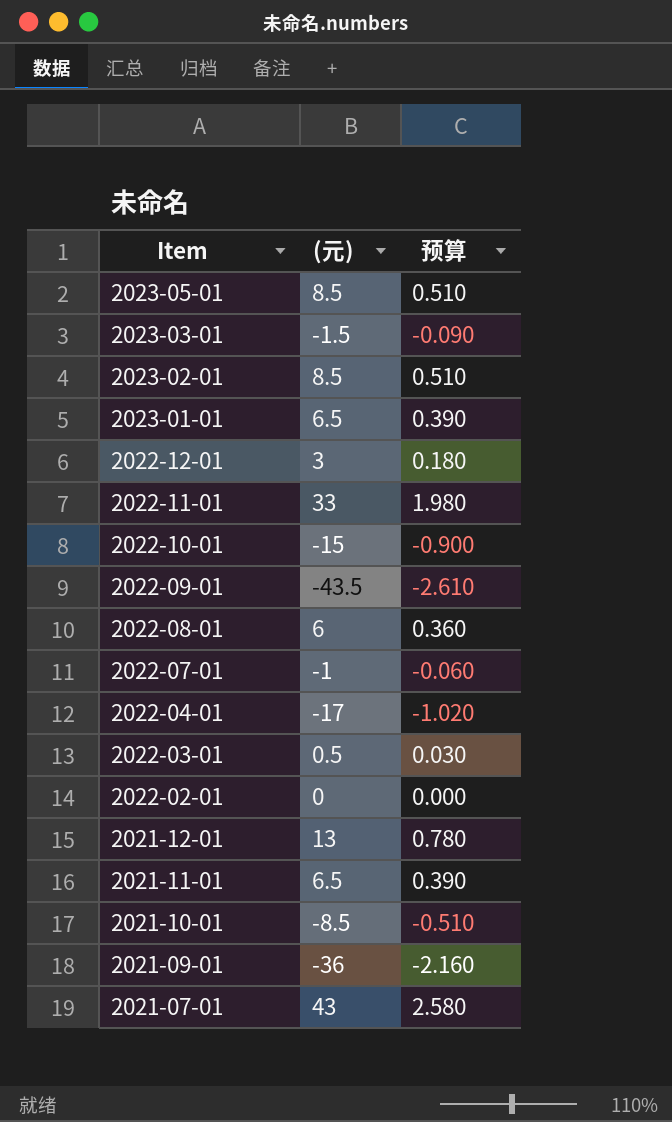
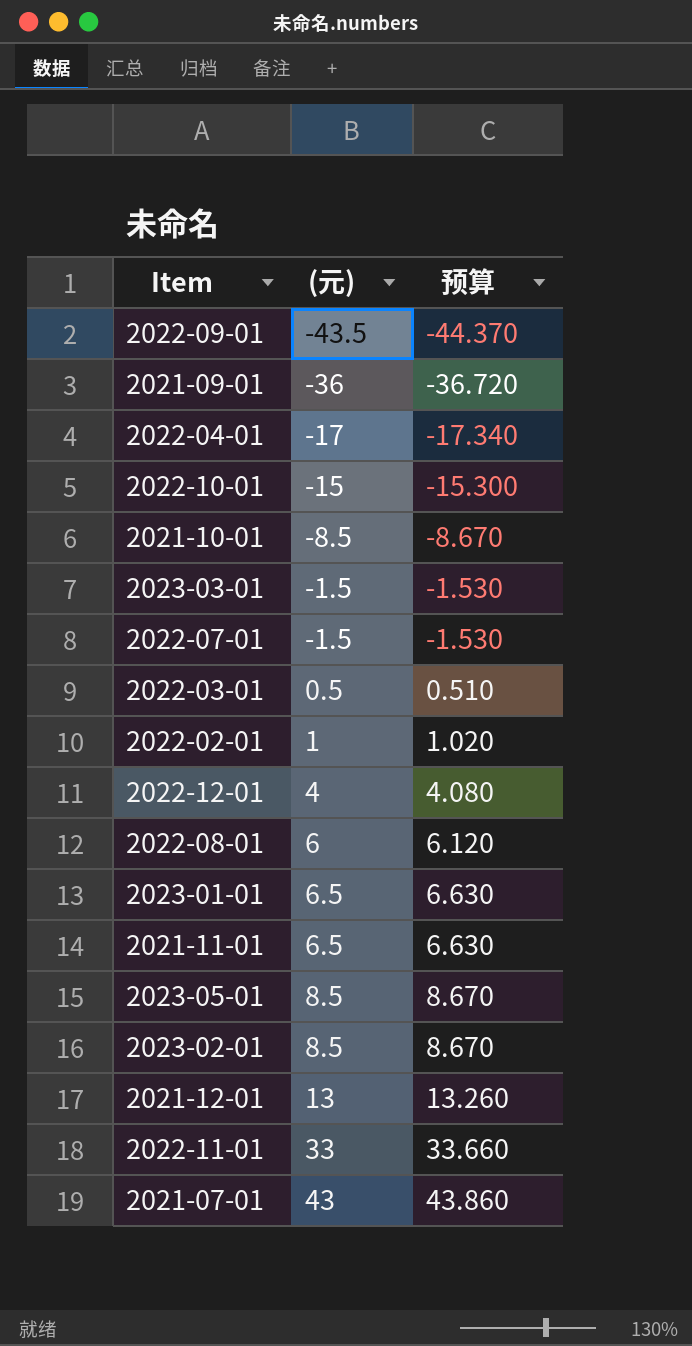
row order: Item descending -> (元) ascending
column 预算 | formula: [(元)] * 0.06 -> [(元)] * 1.02
2022-07-01 | (元): -1 -> -1.5
2022-02-01 | (元): 0 -> 1
2022-12-01 | (元): 3 -> 4

